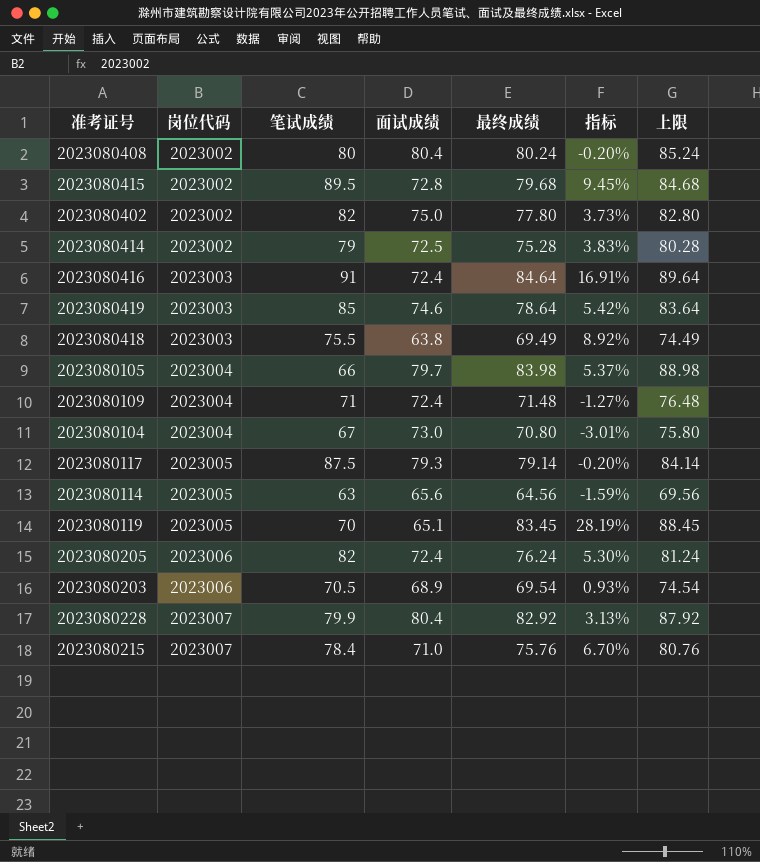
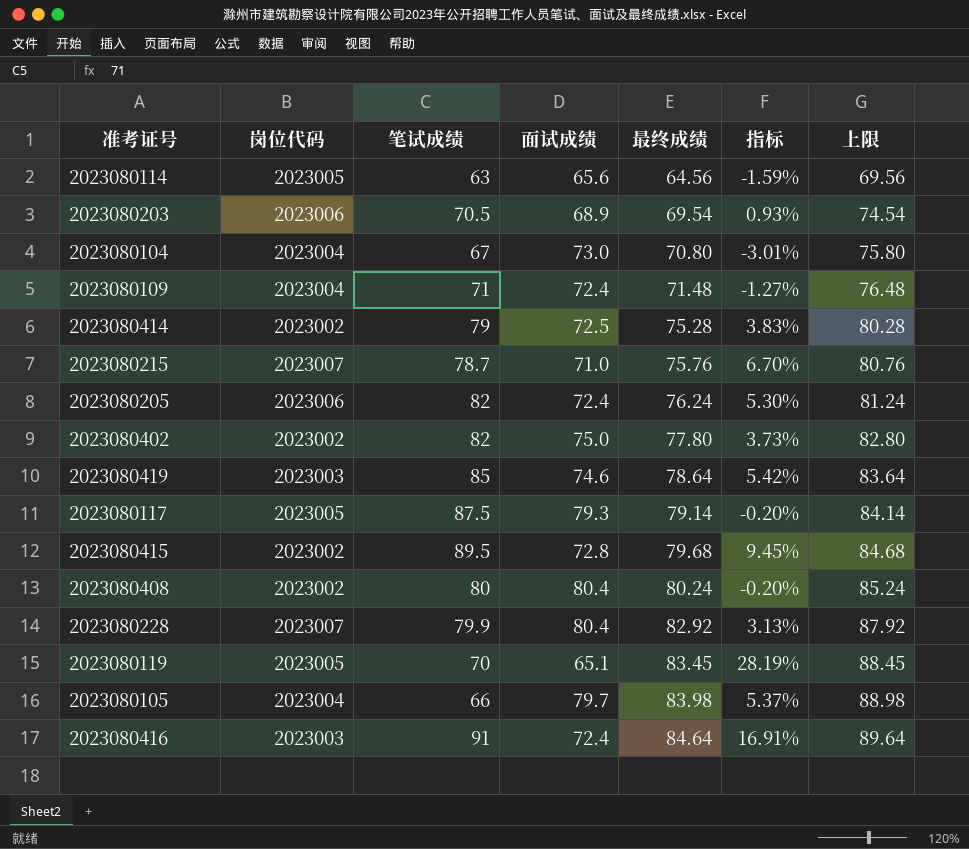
row order: 岗位代码 ascending -> 最终成绩 ascending
row 2023080418: 2023003 | 75.5 | 63.8 | 69.49 | 8.92% | 74.49 -> none
2023080215 | 笔试成绩: 78.4 -> 78.7

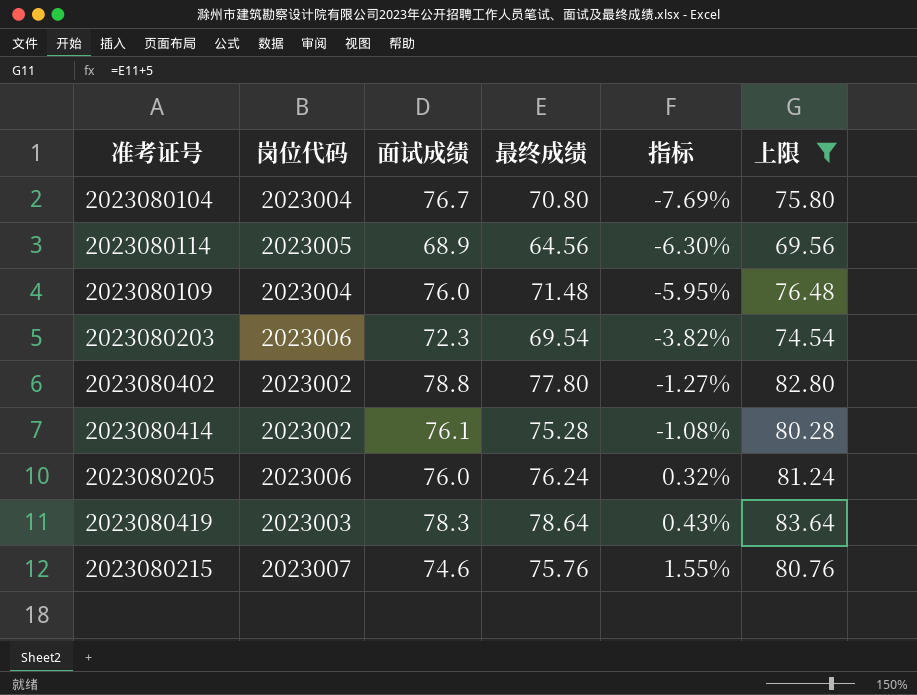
filter: none -> 上限 <= 83.64
row order: 最终成绩 ascending -> 指标 ascending
column 笔试成绩 | position: 3 -> none
2023080104 | 面试成绩: 73.0 -> 76.7
2023080104 | 指标: -3.01% -> -7.69%
2023080114 | 面试成绩: 65.6 -> 68.9
2023080114 | 指标: -1.59% -> -6.30%
2023080109 | 面试成绩: 72.4 -> 76.0
2023080109 | 指标: -1.27% -> -5.95%
2023080203 | 面试成绩: 68.9 -> 72.3
2023080203 | 指标: 0.93% -> -3.82%
2023080402 | 面试成绩: 75.0 -> 78.8
2023080402 | 指标: 3.73% -> -1.27%
2023080414 | 面试成绩: 72.5 -> 76.1
2023080414 | 指标: 3.83% -> -1.08%
2023080205 | 面试成绩: 72.4 -> 76.0
2023080205 | 指标: 5.30% -> 0.32%
2023080419 | 面试成绩: 74.6 -> 78.3
2023080419 | 指标: 5.42% -> 0.43%
2023080215 | 面试成绩: 71.0 -> 74.6
2023080215 | 指标: 6.70% -> 1.55%

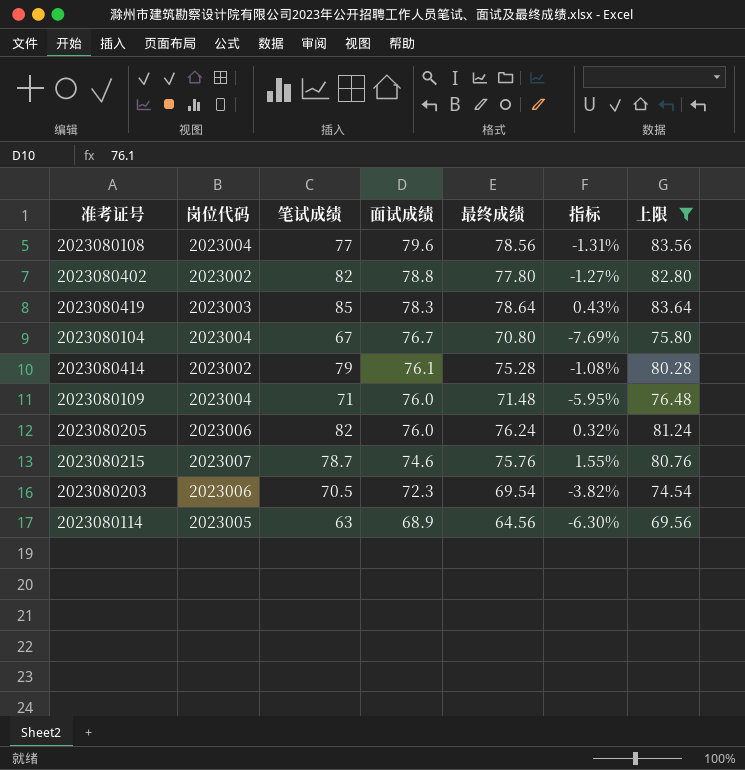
row order: 指标 ascending -> 面试成绩 descending
column 笔试成绩 | position: none -> 3
row 2023080108: none -> 2023004 | 77 | 79.6 | 78.56 | -1.31% | 83.56

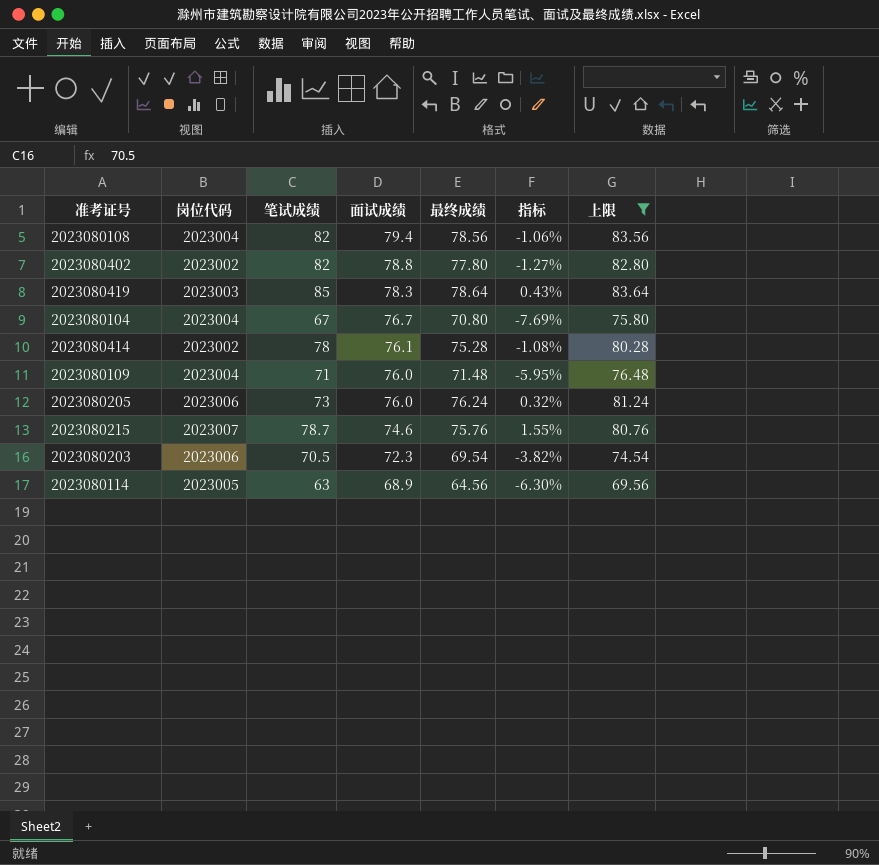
2023080108 | 笔试成绩: 77 -> 82
2023080108 | 面试成绩: 79.6 -> 79.4
2023080108 | 指标: -1.31% -> -1.06%
2023080414 | 笔试成绩: 79 -> 78
2023080205 | 笔试成绩: 82 -> 73

